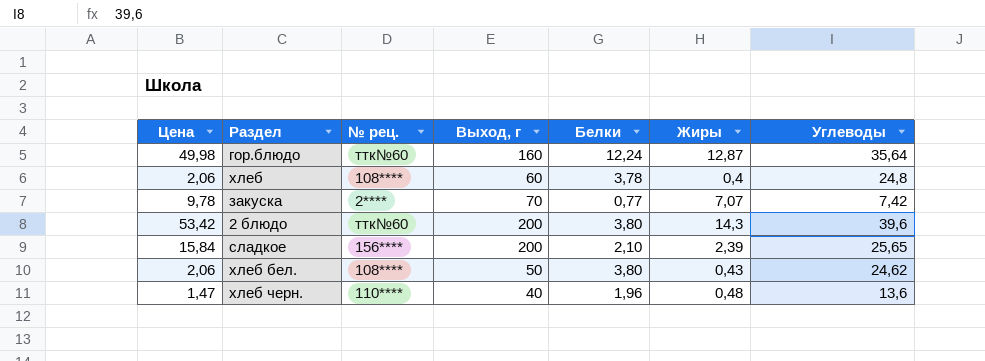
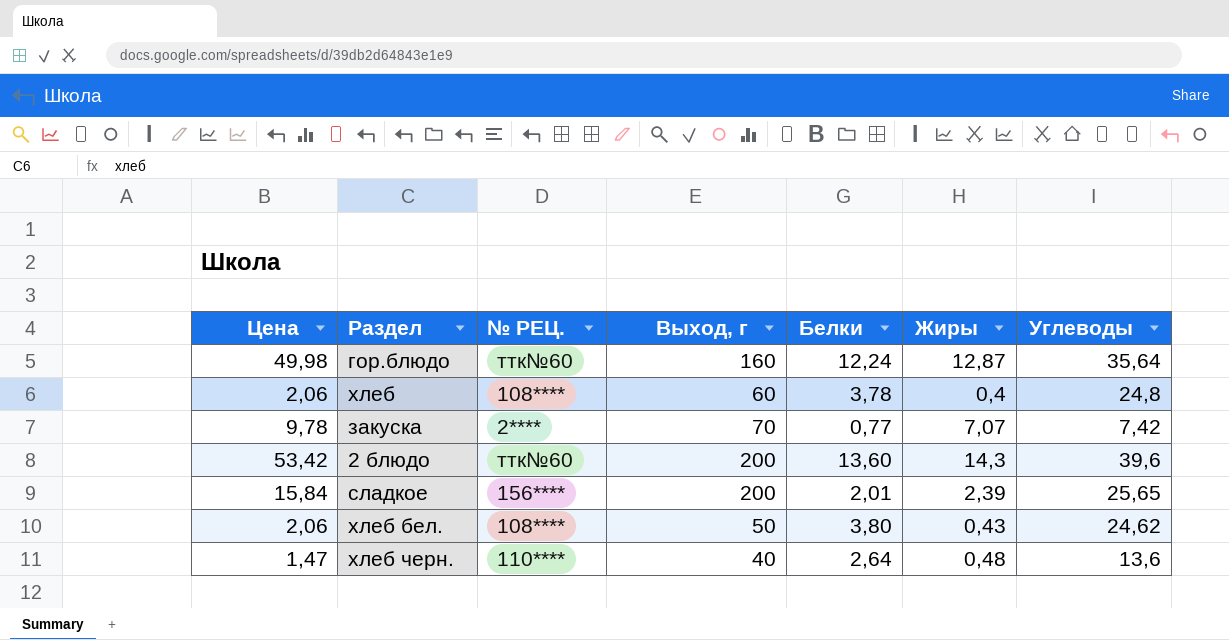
column name: № рец. -> № РЕЦ.
2 блюдо | Белки: 3,80 -> 13,60
сладкое | Белки: 2,10 -> 2,01
хлеб черн. | Белки: 1,96 -> 2,64

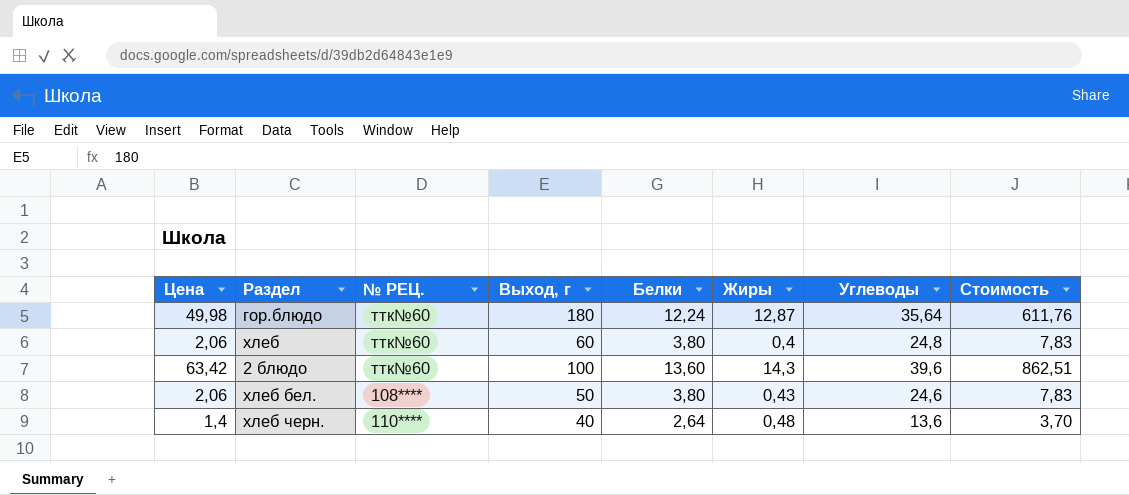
column Стоимость | formula: none -> [Цена] * [Белки]
row закуска: 9,78 | 2**** | 70 | 0,77 | 7,07 | 7,42 -> none
row сладкое: 15,84 | 156**** | 200 | 2,01 | 2,39 | 25,65 -> none
гор.блюдо | Выход, г: 160 -> 180
хлеб | № РЕЦ.: 108**** -> ттк№60
хлеб | Белки: 3,78 -> 3,80
2 блюдо | Цена: 53,42 -> 63,42
2 блюдо | Выход, г: 200 -> 100
хлеб бел. | Углеводы: 24,62 -> 24,6
хлеб черн. | Цена: 1,47 -> 1,4

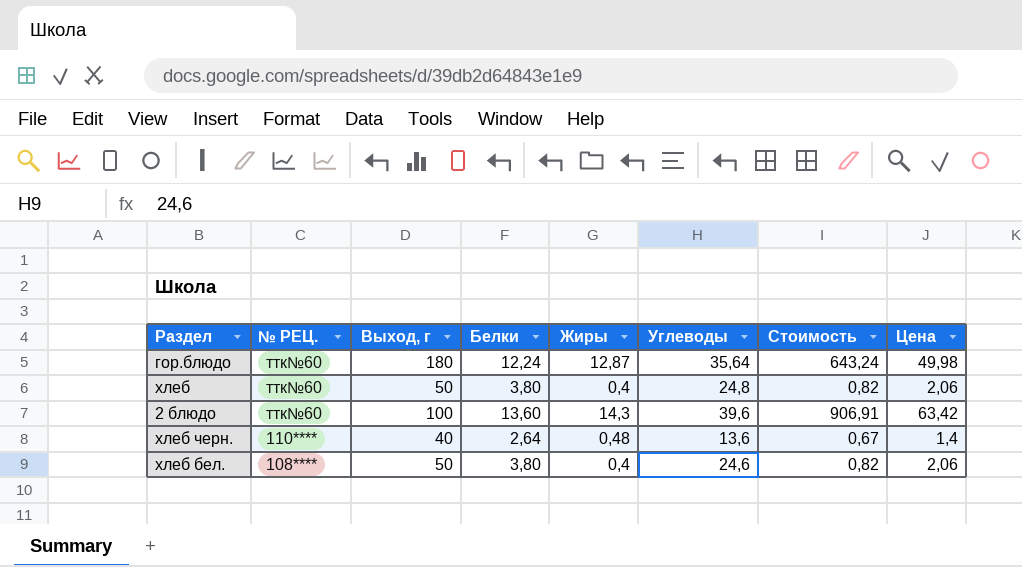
row order: none -> № РЕЦ. descending
column Стоимость | formula: [Цена] * [Белки] -> [Жиры] * [Цена]
column Цена | position: 1 -> 8
хлеб | Выход, г: 60 -> 50
хлеб бел. | Жиры: 0,43 -> 0,4

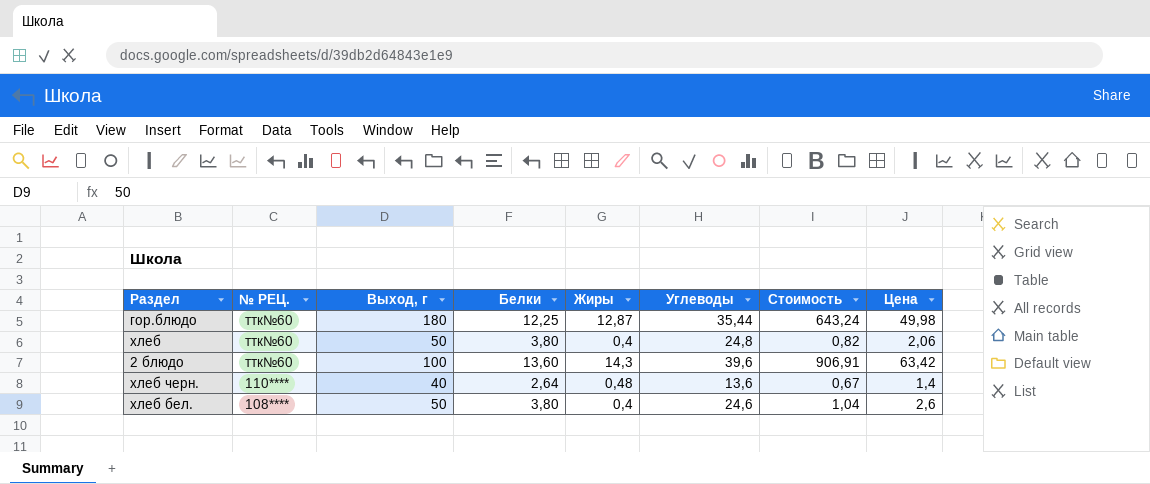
гор.блюдо | Белки: 12,24 -> 12,25
гор.блюдо | Углеводы: 35,64 -> 35,44
хлеб бел. | Стоимость: 0,82 -> 1,04
хлеб бел. | Цена: 2,06 -> 2,6

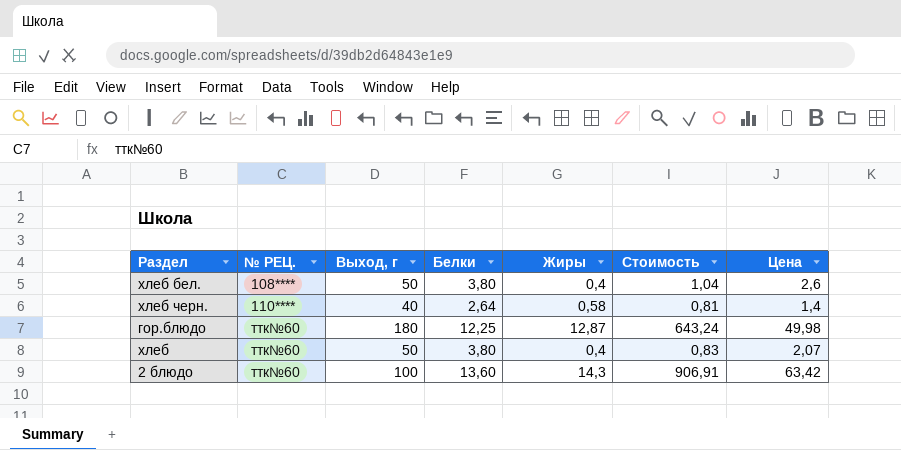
row order: № РЕЦ. descending -> № РЕЦ. ascending
column Углеводы | position: 6 -> none
хлеб черн. | Жиры: 0,48 -> 0,58
хлеб черн. | Стоимость: 0,67 -> 0,81
хлеб | Стоимость: 0,82 -> 0,83
хлеб | Цена: 2,06 -> 2,07

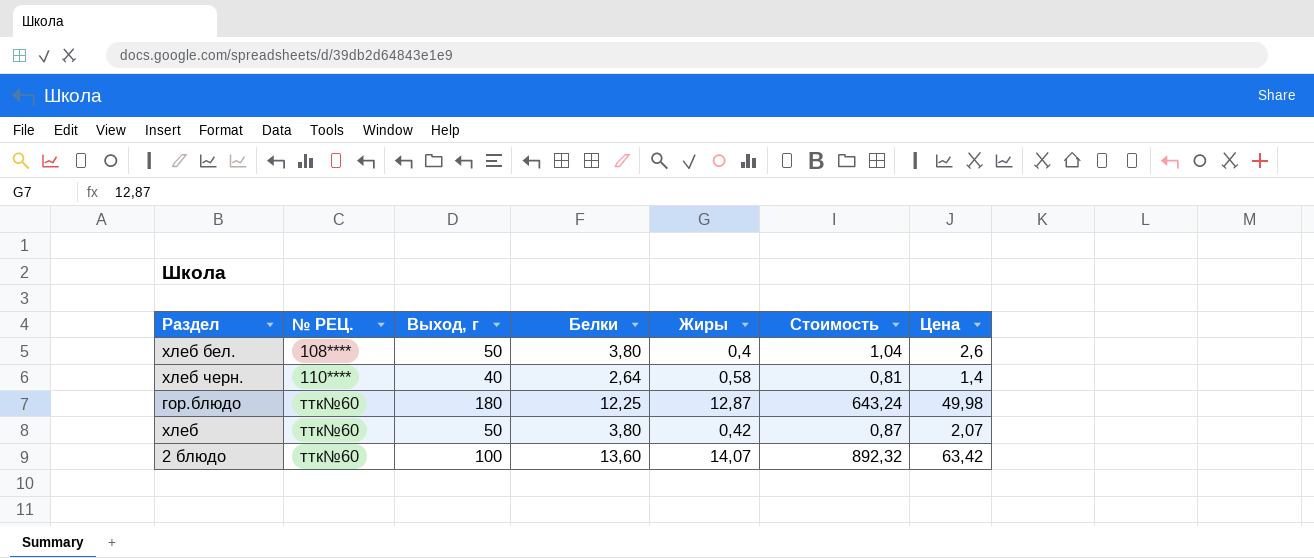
хлеб | Жиры: 0,4 -> 0,42
хлеб | Стоимость: 0,83 -> 0,87
2 блюдо | Жиры: 14,3 -> 14,07
2 блюдо | Стоимость: 906,91 -> 892,32

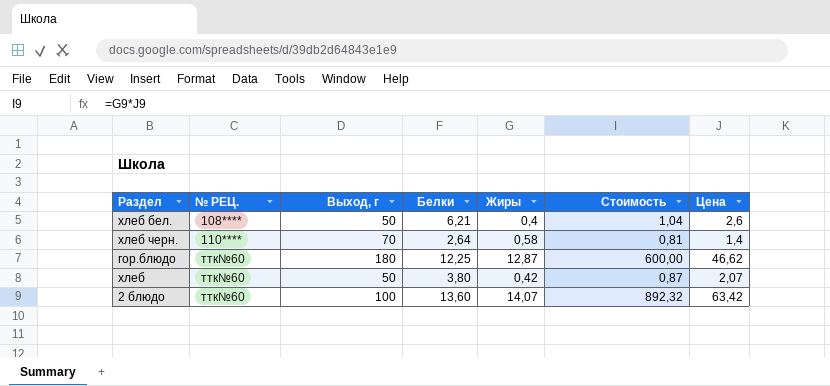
хлеб бел. | Белки: 3,80 -> 6,21
хлеб черн. | Выход, г: 40 -> 70
гор.блюдо | Стоимость: 643,24 -> 600,00
гор.блюдо | Цена: 49,98 -> 46,62

